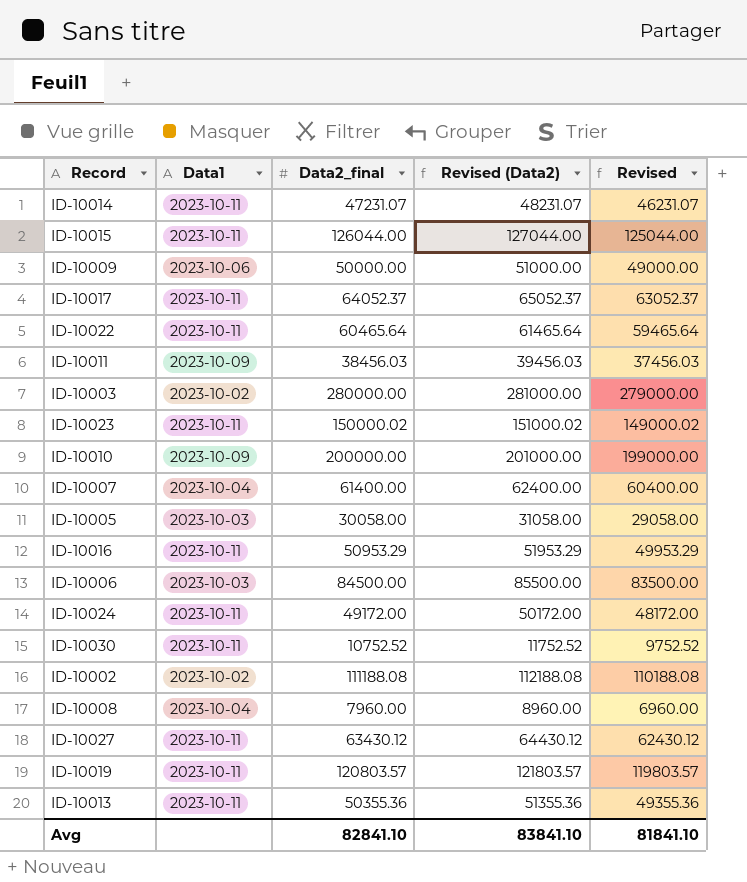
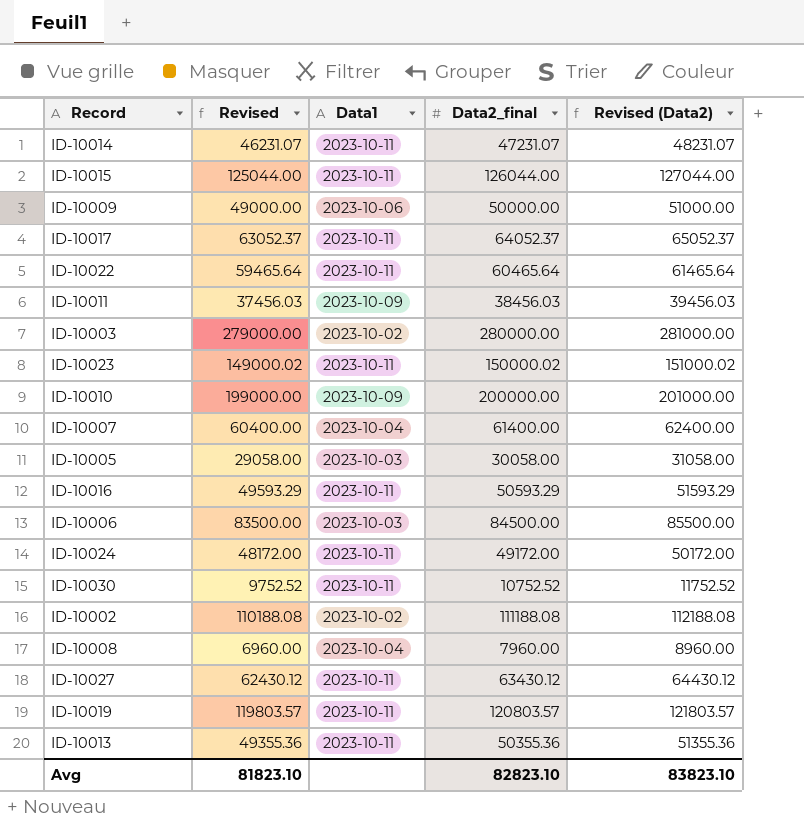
column Revised | position: 5 -> 2
ID-10016 | Revised: 49953.29 -> 49593.29
ID-10016 | Data2_final: 50953.29 -> 50593.29
ID-10016 | Revised (Data2): 51953.29 -> 51593.29
Avg | Revised: 81841.10 -> 81823.10
Avg | Data2_final: 82841.10 -> 82823.10
Avg | Revised (Data2): 83841.10 -> 83823.10

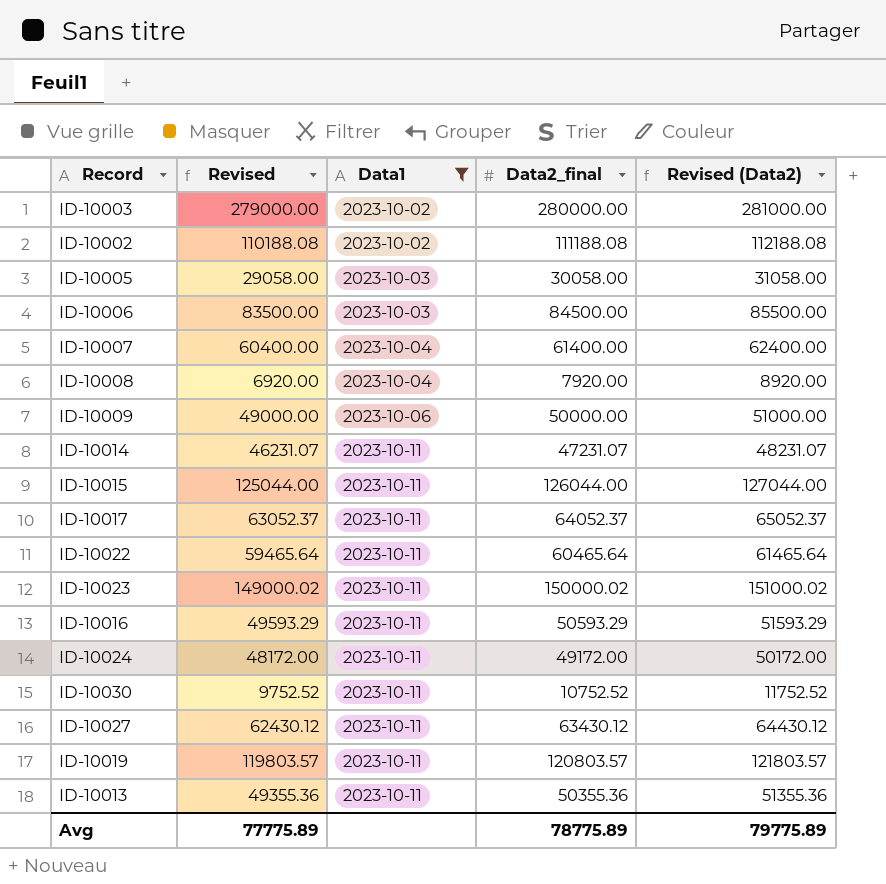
filter: none -> Data1 != 2023-10-09
row order: none -> Data1 ascending
ID-10008 | Revised: 6960.00 -> 6920.00
ID-10008 | Data2_final: 7960.00 -> 7920.00
ID-10008 | Revised (Data2): 8960.00 -> 8920.00
Avg | Revised: 81823.10 -> 77775.89
Avg | Data2_final: 82823.10 -> 78775.89
Avg | Revised (Data2): 83823.10 -> 79775.89

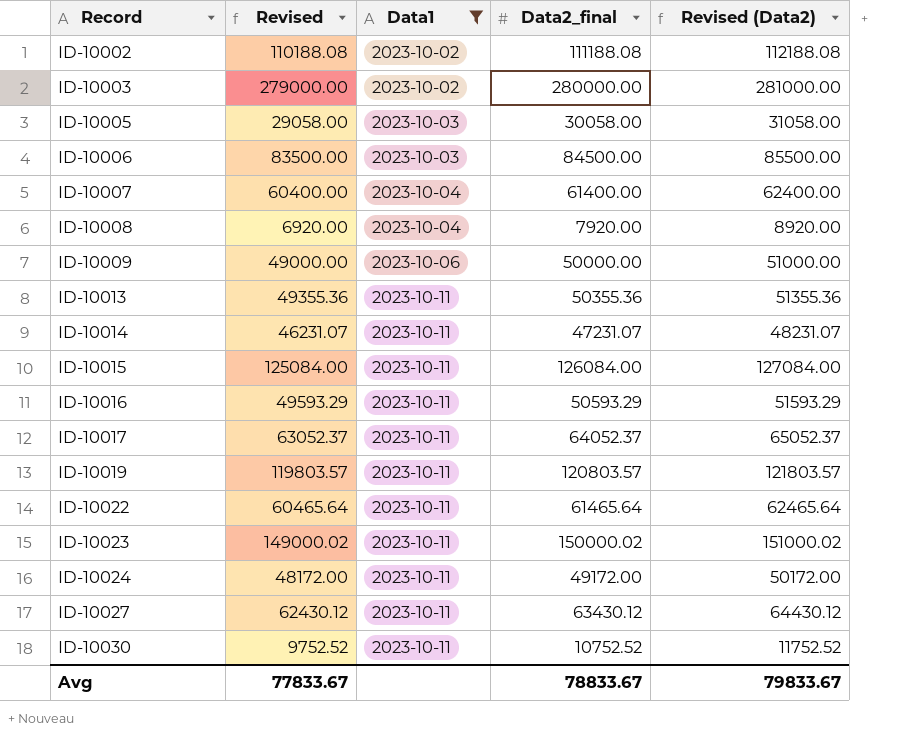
row order: Data1 ascending -> Record ascending
ID-10015 | Revised: 125044.00 -> 125084.00
ID-10015 | Data2_final: 126044.00 -> 126084.00
ID-10015 | Revised (Data2): 127044.00 -> 127084.00
ID-10022 | Revised: 59465.64 -> 60465.64
ID-10022 | Data2_final: 60465.64 -> 61465.64
ID-10022 | Revised (Data2): 61465.64 -> 62465.64
Avg | Revised: 77775.89 -> 77833.67
Avg | Data2_final: 78775.89 -> 78833.67
Avg | Revised (Data2): 79775.89 -> 79833.67

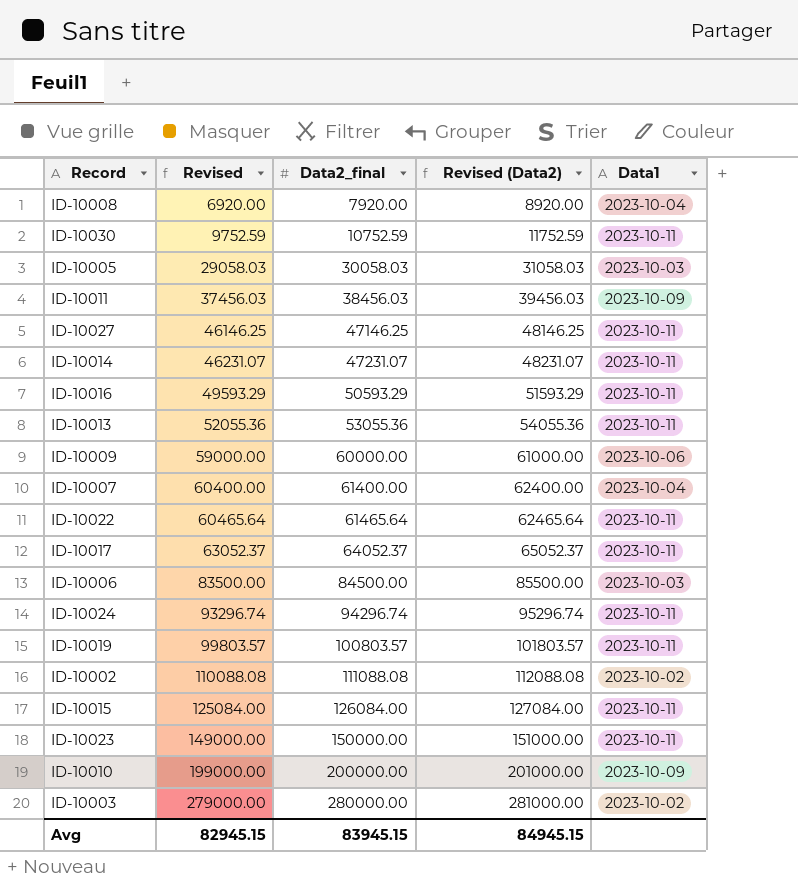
filter: Data1 != 2023-10-09 -> none
row order: Record ascending -> Revised ascending
column Data1 | position: 3 -> 5
ID-10030 | Revised: 9752.52 -> 9752.59
ID-10030 | Data2_final: 10752.52 -> 10752.59
ID-10030 | Revised (Data2): 11752.52 -> 11752.59
ID-10005 | Revised: 29058.00 -> 29058.03
ID-10005 | Data2_final: 30058.00 -> 30058.03
ID-10005 | Revised (Data2): 31058.00 -> 31058.03
ID-10027 | Revised: 62430.12 -> 46146.25
ID-10027 | Data2_final: 63430.12 -> 47146.25
ID-10027 | Revised (Data2): 64430.12 -> 48146.25
ID-10013 | Revised: 49355.36 -> 52055.36
ID-10013 | Data2_final: 50355.36 -> 53055.36
ID-10013 | Revised (Data2): 51355.36 -> 54055.36
ID-10009 | Revised: 49000.00 -> 59000.00
ID-10009 | Data2_final: 50000.00 -> 60000.00
ID-10009 | Revised (Data2): 51000.00 -> 61000.00
ID-10024 | Revised: 48172.00 -> 93296.74
ID-10024 | Data2_final: 49172.00 -> 94296.74
ID-10024 | Revised (Data2): 50172.00 -> 95296.74
ID-10019 | Revised: 119803.57 -> 99803.57
ID-10019 | Data2_final: 120803.57 -> 100803.57
ID-10019 | Revised (Data2): 121803.57 -> 101803.57
ID-10002 | Revised: 110188.08 -> 110088.08
ID-10002 | Data2_final: 111188.08 -> 111088.08
ID-10002 | Revised (Data2): 112188.08 -> 112088.08
ID-10023 | Revised: 149000.02 -> 149000.00
ID-10023 | Data2_final: 150000.02 -> 150000.00
ID-10023 | Revised (Data2): 151000.02 -> 151000.00
Avg | Revised: 77833.67 -> 82945.15
Avg | Data2_final: 78833.67 -> 83945.15
Avg | Revised (Data2): 79833.67 -> 84945.15

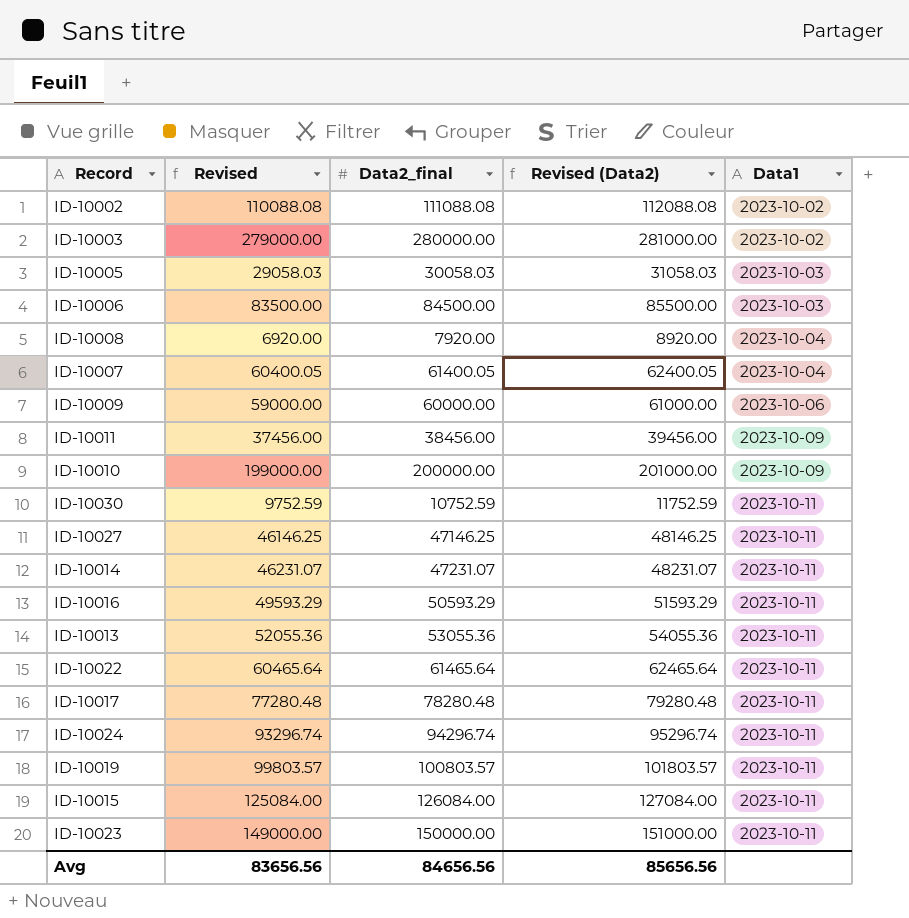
row order: Revised ascending -> Data1 ascending
ID-10007 | Revised: 60400.00 -> 60400.05
ID-10007 | Data2_final: 61400.00 -> 61400.05
ID-10007 | Revised (Data2): 62400.00 -> 62400.05
ID-10011 | Revised: 37456.03 -> 37456.00
ID-10011 | Data2_final: 38456.03 -> 38456.00
ID-10011 | Revised (Data2): 39456.03 -> 39456.00
ID-10017 | Revised: 63052.37 -> 77280.48
ID-10017 | Data2_final: 64052.37 -> 78280.48
ID-10017 | Revised (Data2): 65052.37 -> 79280.48
Avg | Revised: 82945.15 -> 83656.56
Avg | Data2_final: 83945.15 -> 84656.56
Avg | Revised (Data2): 84945.15 -> 85656.56

